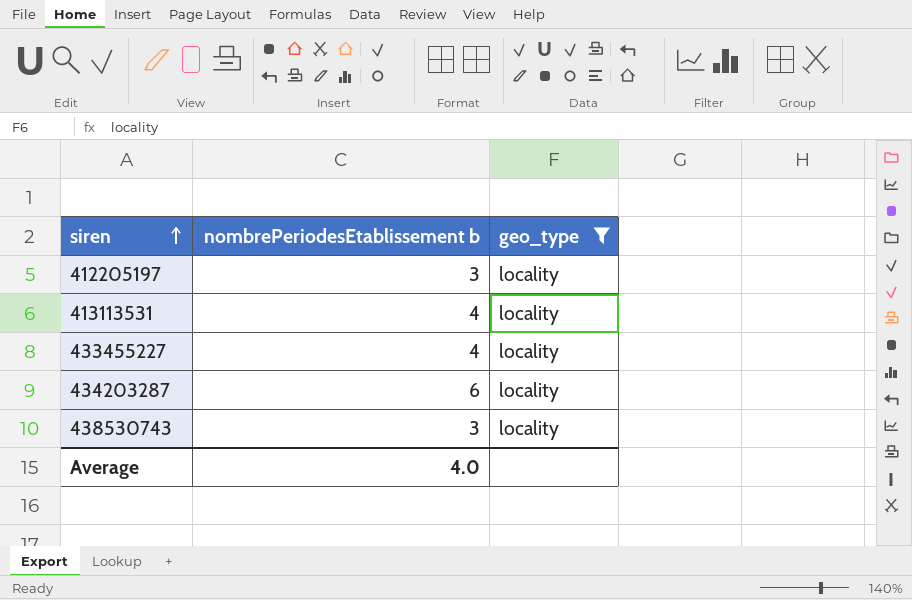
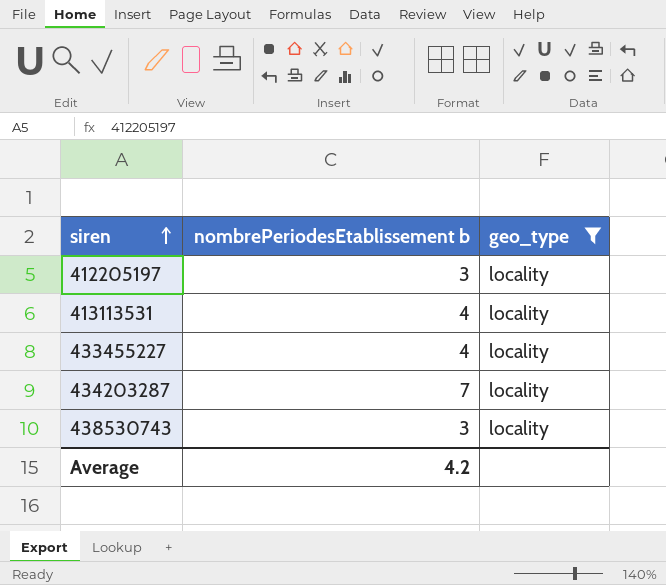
434203287 | nombrePeriodesEtablissement b: 6 -> 7
Average | nombrePeriodesEtablissement b: 4.0 -> 4.2

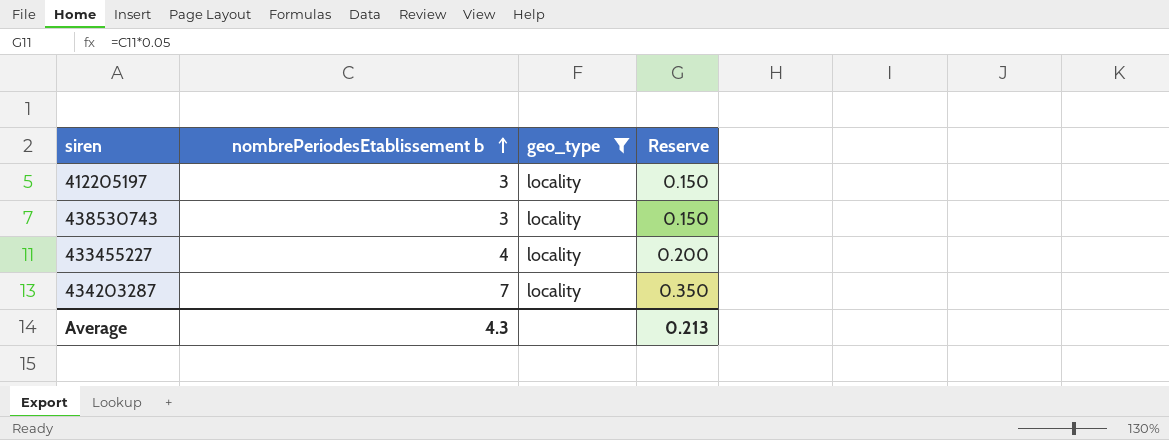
row order: siren ascending -> nombrePeriodesEtablissement b ascending
column Reserve | formula: none -> [nombrePeriodesEtablissement b] * 0.05
row 413113531: 4 | locality -> none
Average | nombrePeriodesEtablissement b: 4.2 -> 4.3

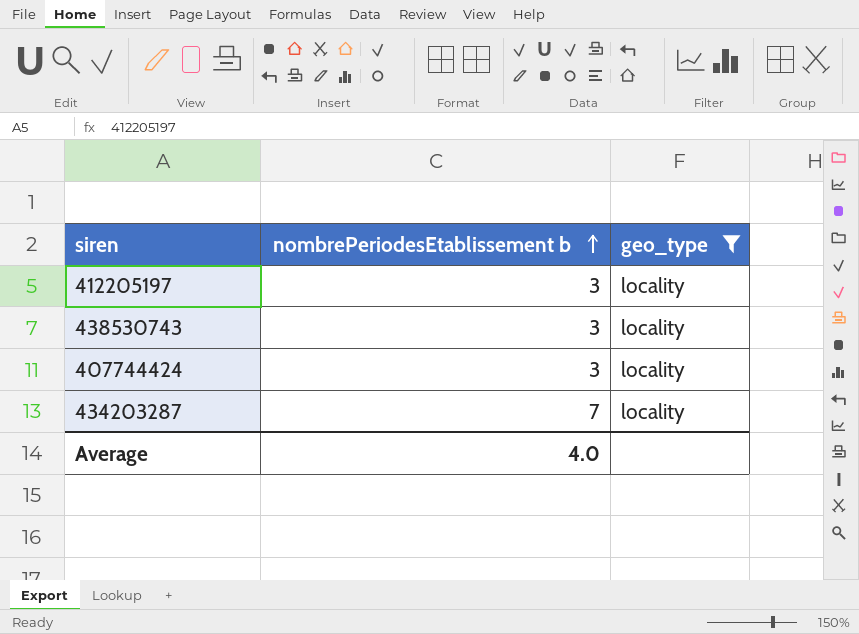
column Reserve | formula: [nombrePeriodesEtablissement b] * 0.05 -> none
row 433455227: 4 | locality | 0.200 -> none
row 407744424: none -> 3 | locality
Average | nombrePeriodesEtablissement b: 4.3 -> 4.0

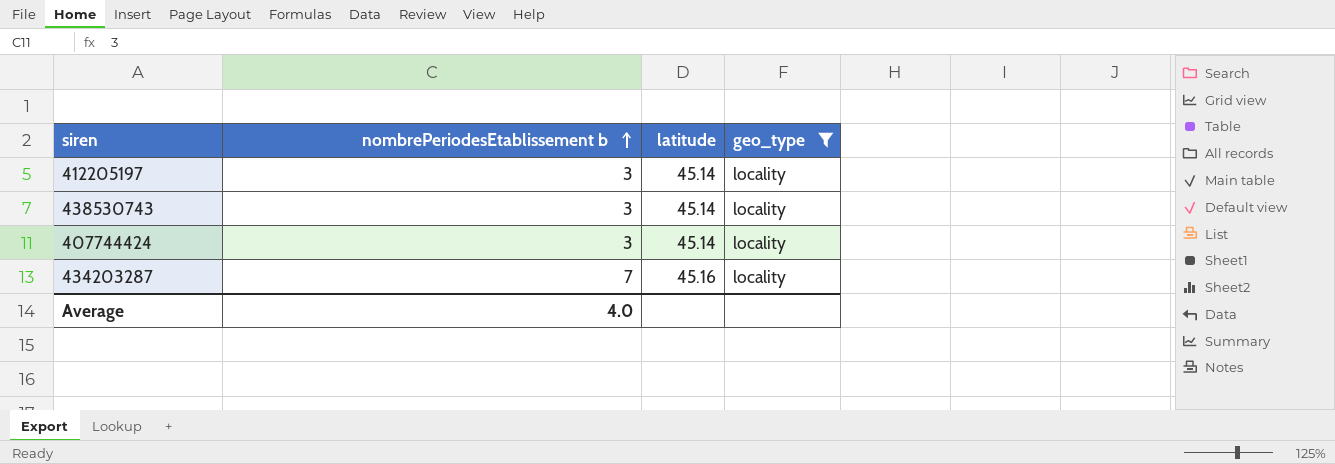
column latitude | position: none -> 3

